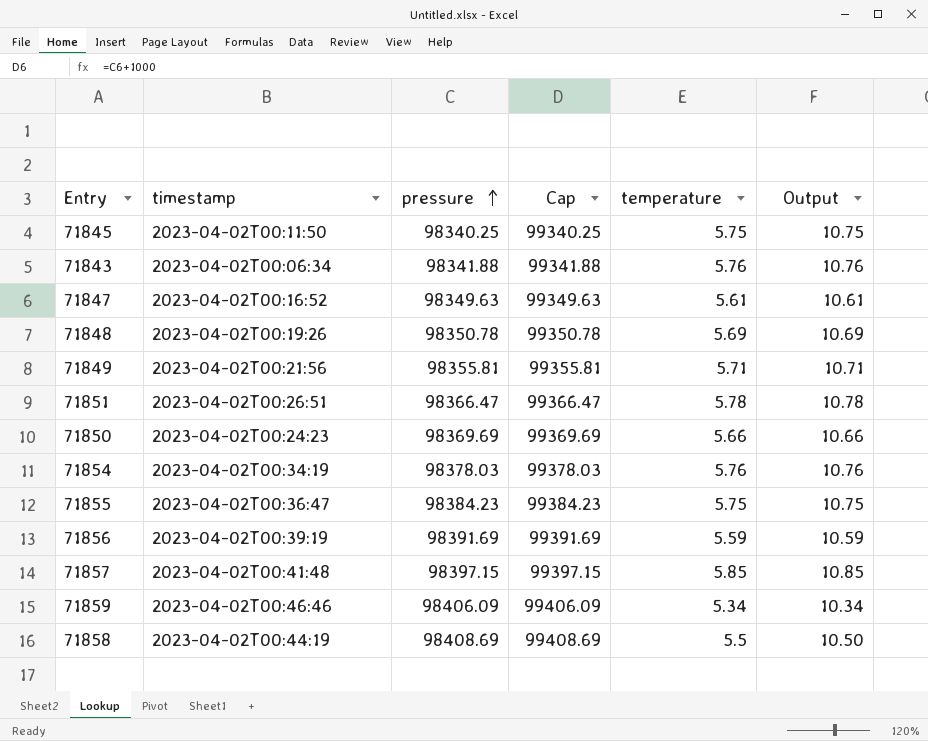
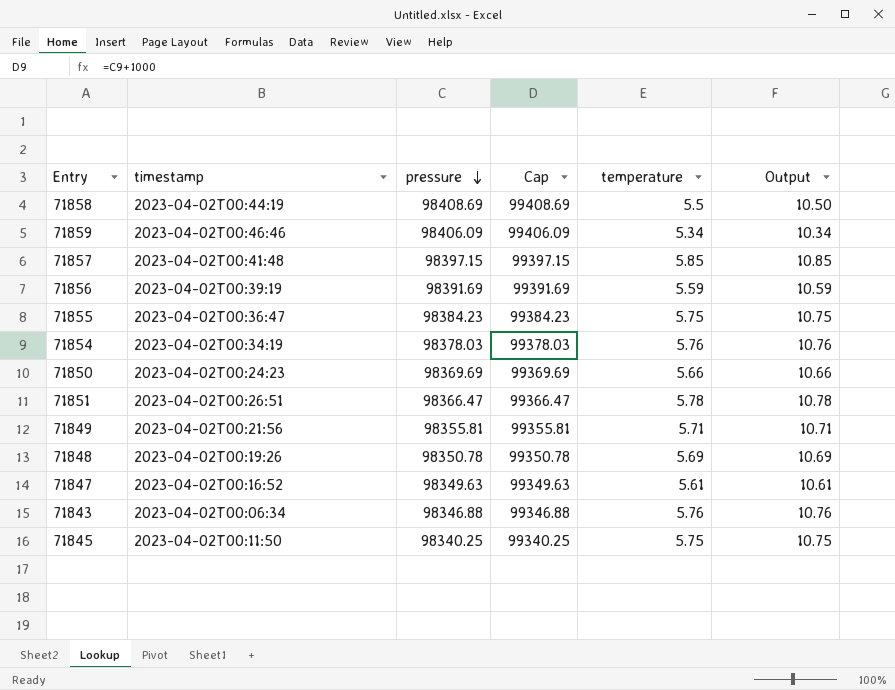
row order: pressure ascending -> pressure descending
71843 | pressure: 98341.88 -> 98346.88
71843 | Cap: 99341.88 -> 99346.88

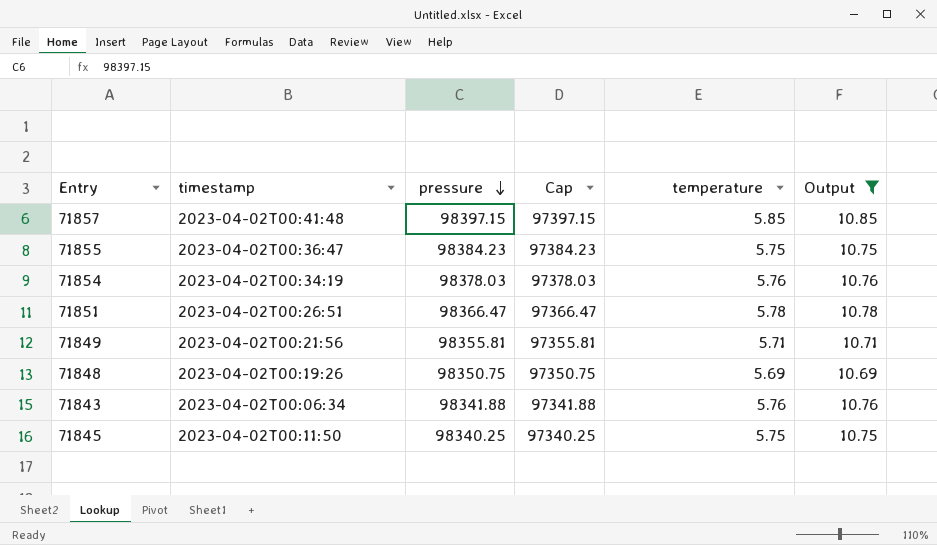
filter: none -> Output >= 10.69
column Cap | formula: [pressure] + 1000 -> [pressure] - 1000
71848 | pressure: 98350.78 -> 98350.75
71843 | pressure: 98346.88 -> 98341.88

